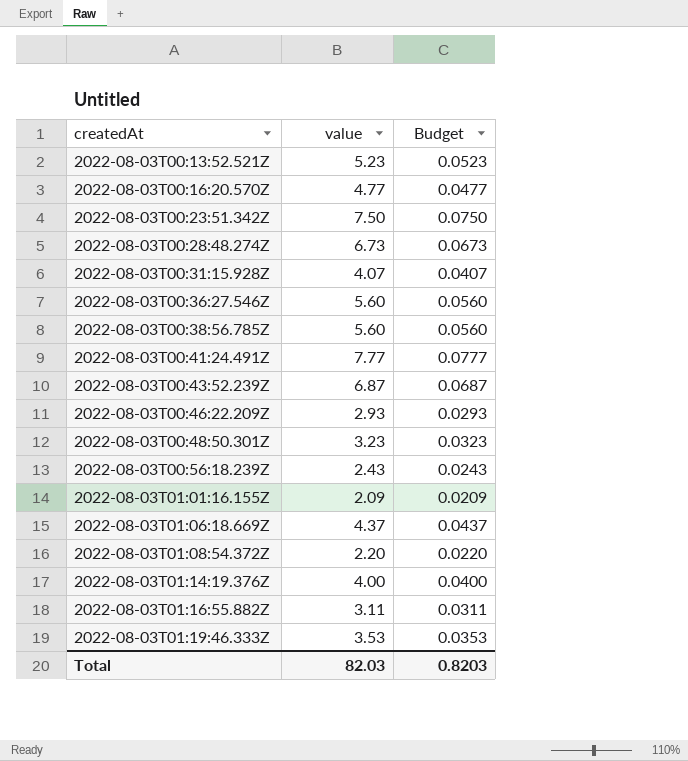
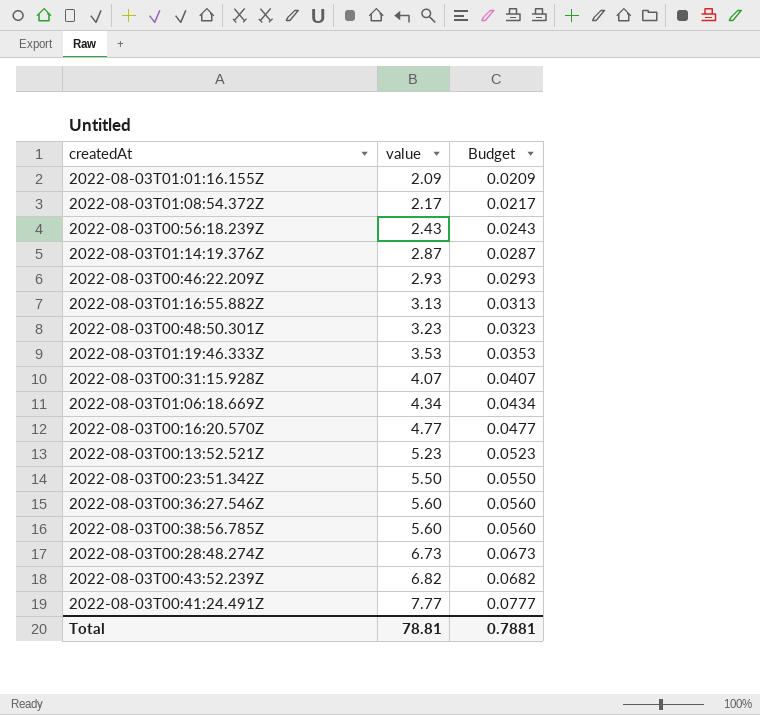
row order: createdAt ascending -> value ascending
2022-08-03T01:08:54.372Z | value: 2.20 -> 2.17
2022-08-03T01:08:54.372Z | Budget: 0.0220 -> 0.0217
2022-08-03T01:14:19.376Z | value: 4.00 -> 2.87
2022-08-03T01:14:19.376Z | Budget: 0.0400 -> 0.0287
2022-08-03T01:16:55.882Z | value: 3.11 -> 3.13
2022-08-03T01:16:55.882Z | Budget: 0.0311 -> 0.0313
2022-08-03T01:06:18.669Z | value: 4.37 -> 4.34
2022-08-03T01:06:18.669Z | Budget: 0.0437 -> 0.0434
2022-08-03T00:23:51.342Z | value: 7.50 -> 5.50
2022-08-03T00:23:51.342Z | Budget: 0.0750 -> 0.0550
2022-08-03T00:43:52.239Z | value: 6.87 -> 6.82
2022-08-03T00:43:52.239Z | Budget: 0.0687 -> 0.0682
Total | value: 82.03 -> 78.81
Total | Budget: 0.8203 -> 0.7881

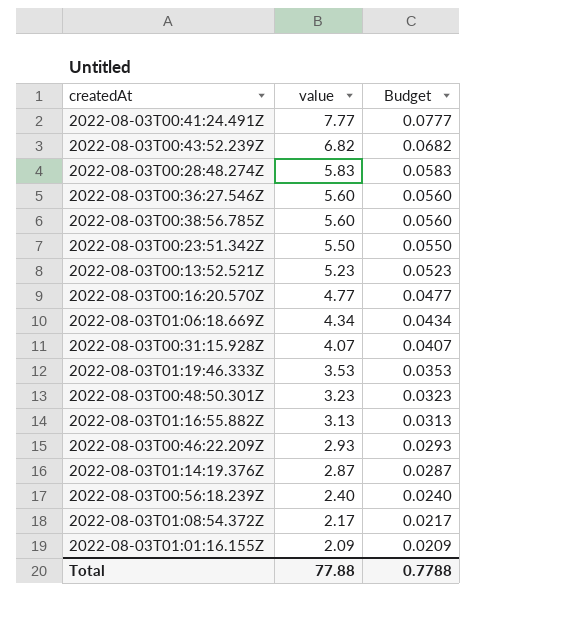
row order: value ascending -> value descending
2022-08-03T00:28:48.274Z | value: 6.73 -> 5.83
2022-08-03T00:28:48.274Z | Budget: 0.0673 -> 0.0583
2022-08-03T00:56:18.239Z | value: 2.43 -> 2.40
2022-08-03T00:56:18.239Z | Budget: 0.0243 -> 0.0240
Total | value: 78.81 -> 77.88
Total | Budget: 0.7881 -> 0.7788

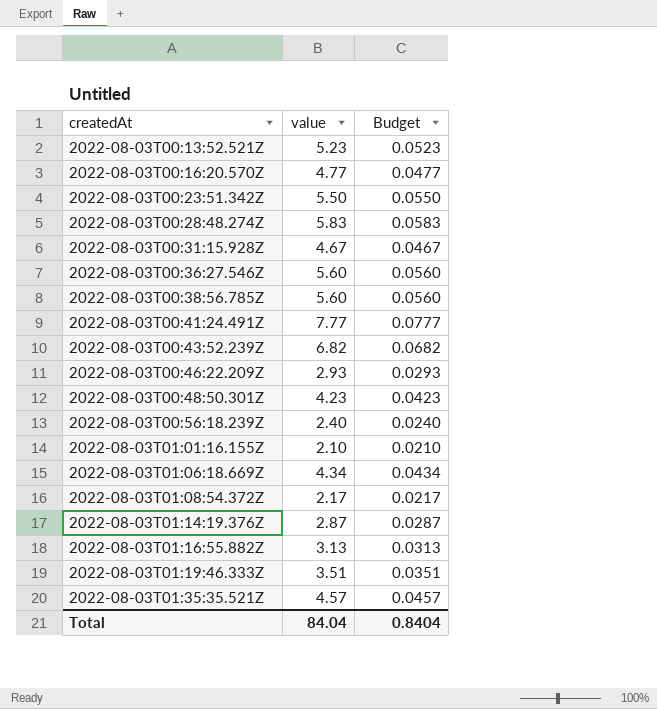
row order: value descending -> createdAt ascending
2022-08-03T00:31:15.928Z | value: 4.07 -> 4.67
2022-08-03T00:31:15.928Z | Budget: 0.0407 -> 0.0467
2022-08-03T00:48:50.301Z | value: 3.23 -> 4.23
2022-08-03T00:48:50.301Z | Budget: 0.0323 -> 0.0423
2022-08-03T01:01:16.155Z | value: 2.09 -> 2.10
2022-08-03T01:01:16.155Z | Budget: 0.0209 -> 0.0210
2022-08-03T01:19:46.333Z | value: 3.53 -> 3.51
2022-08-03T01:19:46.333Z | Budget: 0.0353 -> 0.0351
row 2022-08-03T01:35:35.521Z: none -> 4.57 | 0.0457
Total | value: 77.88 -> 84.04
Total | Budget: 0.7788 -> 0.8404

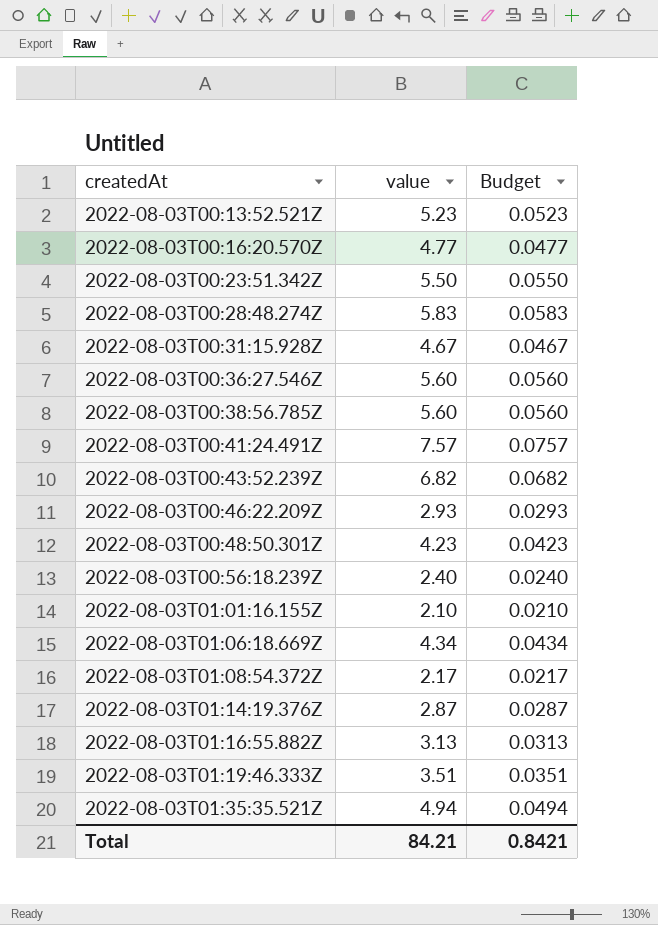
2022-08-03T00:41:24.491Z | value: 7.77 -> 7.57
2022-08-03T00:41:24.491Z | Budget: 0.0777 -> 0.0757
2022-08-03T01:35:35.521Z | value: 4.57 -> 4.94
2022-08-03T01:35:35.521Z | Budget: 0.0457 -> 0.0494
Total | value: 84.04 -> 84.21
Total | Budget: 0.8404 -> 0.8421

